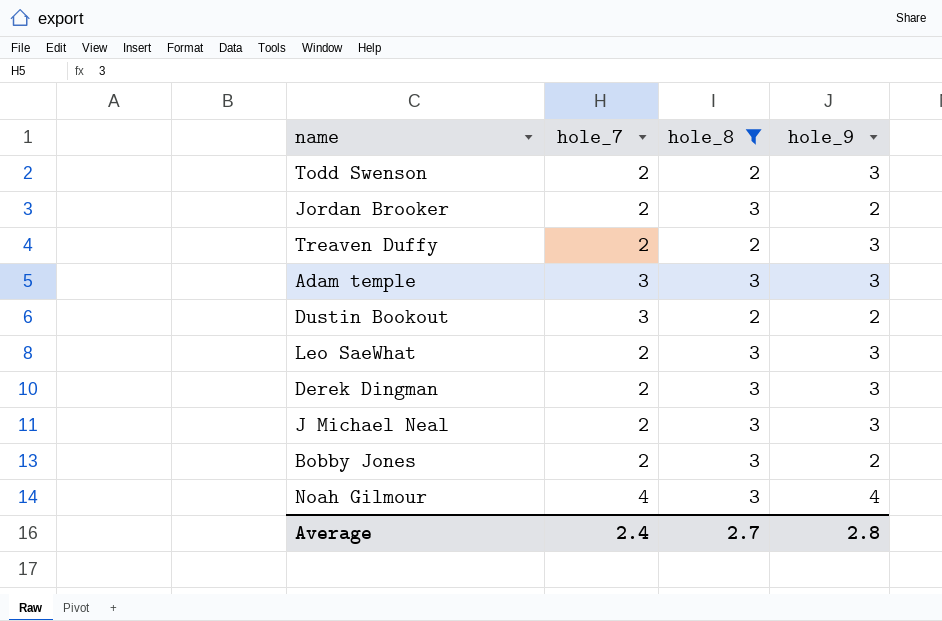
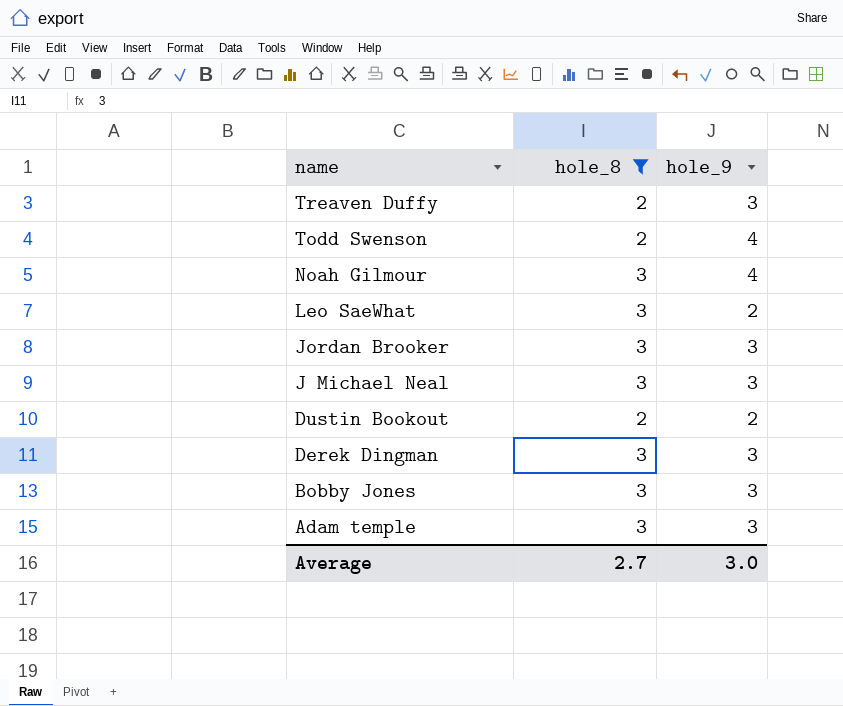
row order: none -> name descending
column hole_7 | position: 2 -> none
Todd Swenson | hole_9: 3 -> 4
Leo SaeWhat | hole_9: 3 -> 2
Jordan Brooker | hole_9: 2 -> 3
Bobby Jones | hole_9: 2 -> 3
Average | hole_9: 2.8 -> 3.0

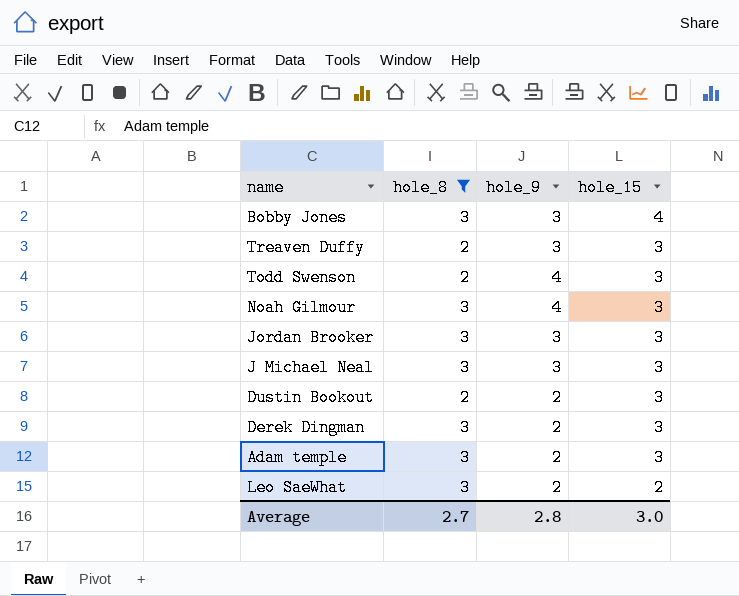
row order: name descending -> hole_15 descending
column hole_15 | position: none -> 4
Derek Dingman | hole_9: 3 -> 2
Adam temple | hole_9: 3 -> 2
Average | hole_9: 3.0 -> 2.8

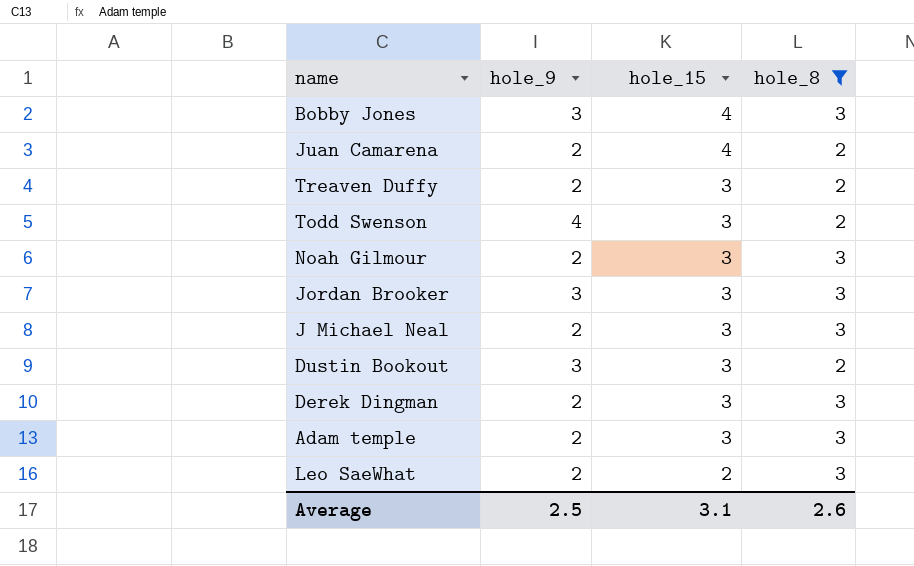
column hole_8 | position: 2 -> 4
row Juan Camarena: none -> 2 | 4 | 2
Treaven Duffy | hole_9: 3 -> 2
Noah Gilmour | hole_9: 4 -> 2
J Michael Neal | hole_9: 3 -> 2
Dustin Bookout | hole_9: 2 -> 3
Average | hole_9: 2.8 -> 2.5
Average | hole_15: 3.0 -> 3.1
Average | hole_8: 2.7 -> 2.6

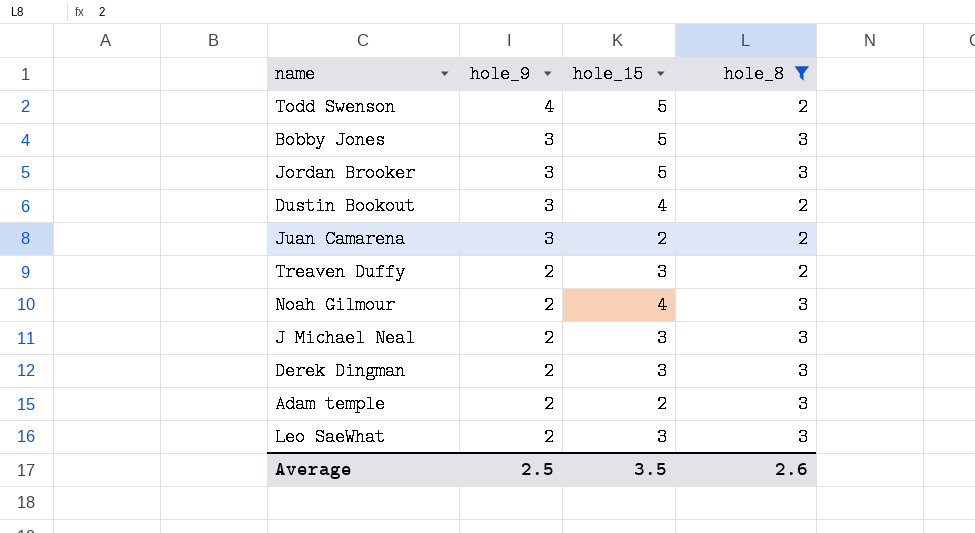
row order: hole_15 descending -> hole_9 descending
Todd Swenson | hole_15: 3 -> 5
Bobby Jones | hole_15: 4 -> 5
Jordan Brooker | hole_15: 3 -> 5
Dustin Bookout | hole_15: 3 -> 4
Juan Camarena | hole_9: 2 -> 3
Juan Camarena | hole_15: 4 -> 2
Noah Gilmour | hole_15: 3 -> 4
Adam temple | hole_15: 3 -> 2
Leo SaeWhat | hole_15: 2 -> 3
Average | hole_15: 3.1 -> 3.5

